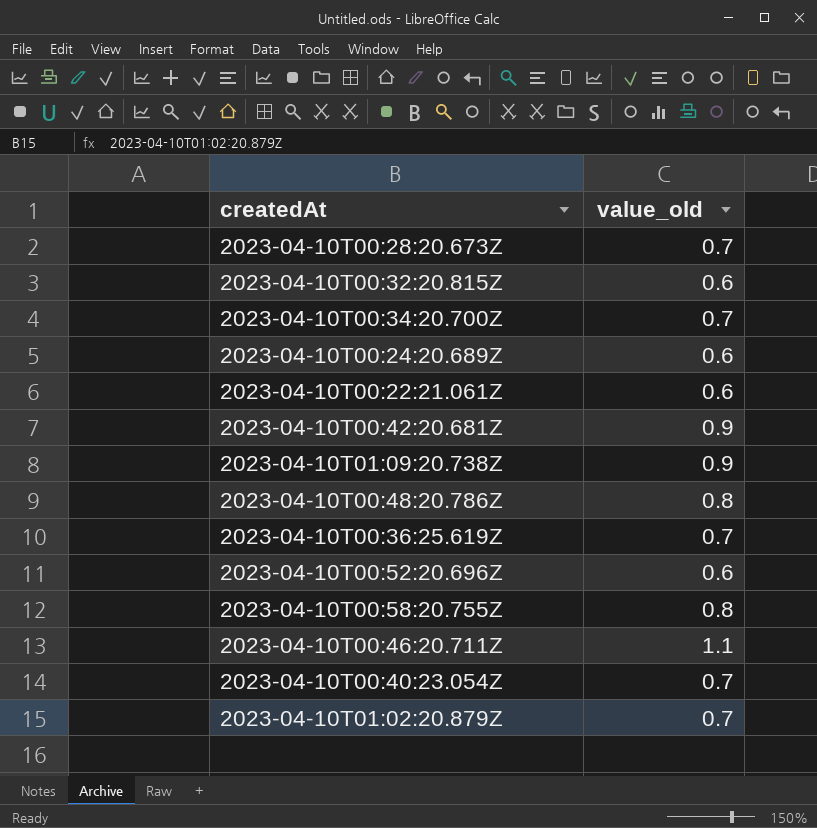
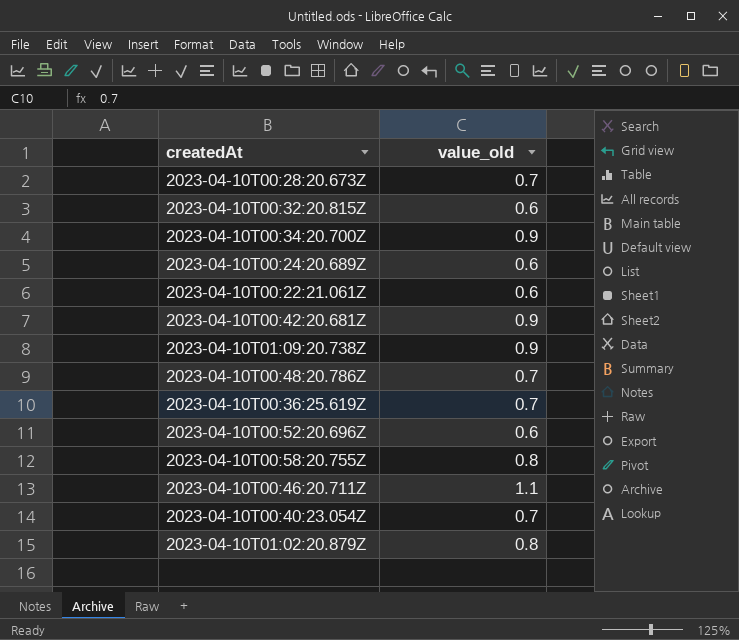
2023-04-10T00:34:20.700Z | value_old: 0.7 -> 0.9
2023-04-10T00:48:20.786Z | value_old: 0.8 -> 0.7
2023-04-10T01:02:20.879Z | value_old: 0.7 -> 0.8

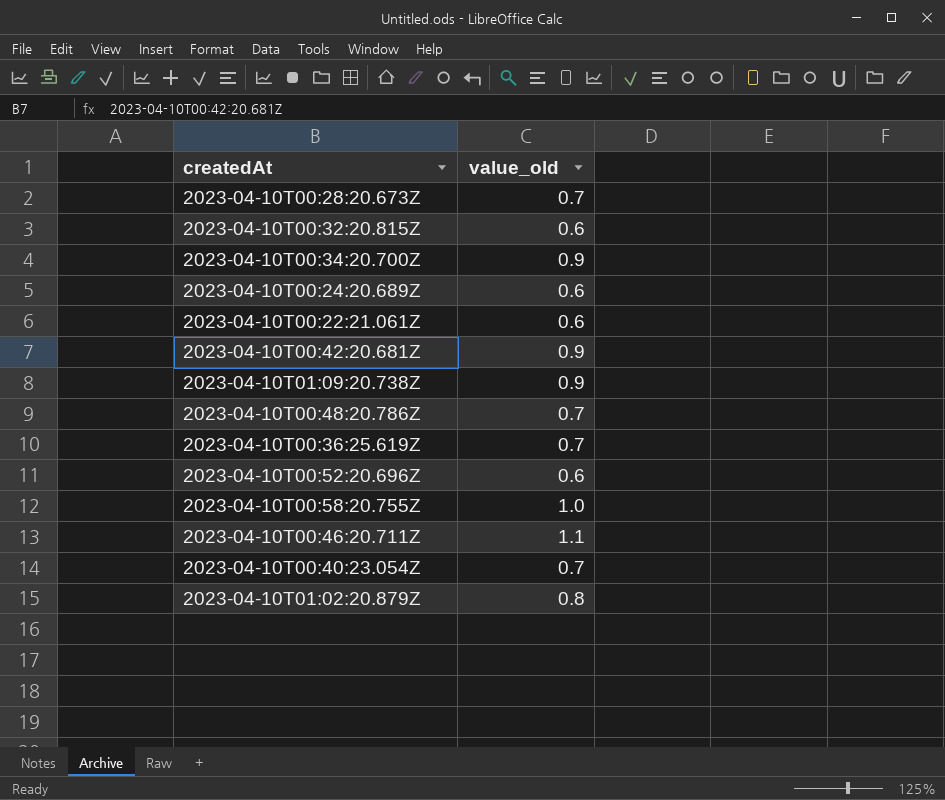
2023-04-10T00:58:20.755Z | value_old: 0.8 -> 1.0

